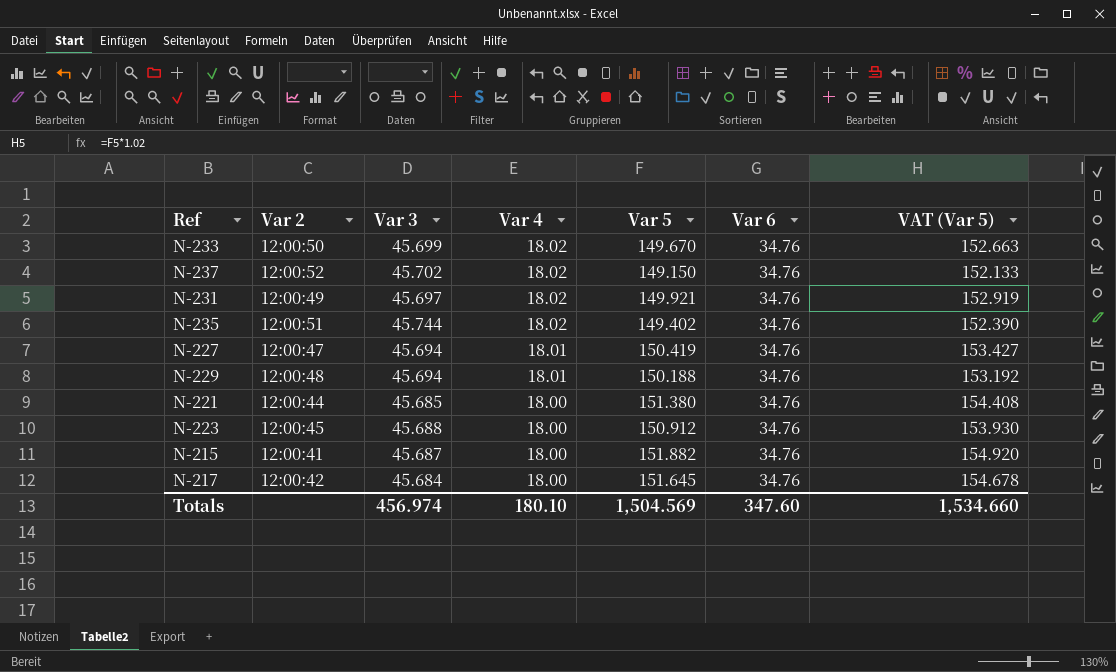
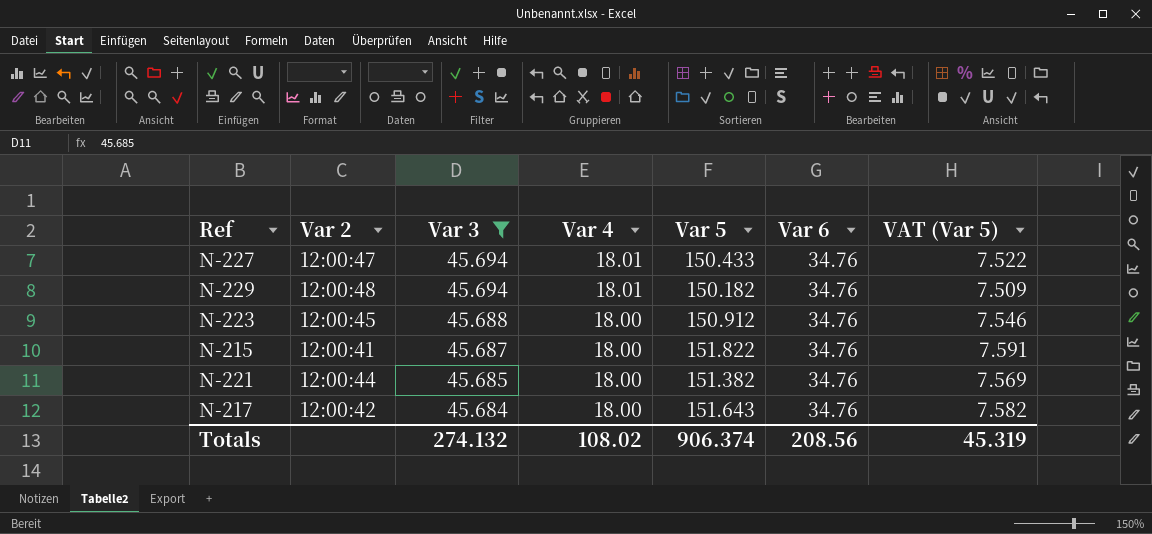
filter: none -> Var 3 <= 45.694
row order: Var 4 descending -> Var 3 descending
column VAT (Var 5) | formula: [Var 5] * 1.02 -> [Var 5] * 0.05
N-227 | Var 5: 150.419 -> 150.433
N-229 | Var 5: 150.188 -> 150.182
N-215 | Var 5: 151.882 -> 151.822
N-221 | Var 5: 151.380 -> 151.382
N-217 | Var 5: 151.645 -> 151.643
Totals | Var 3: 456.974 -> 274.132
Totals | Var 4: 180.10 -> 108.02
Totals | Var 5: 1,504.569 -> 906.374
Totals | Var 6: 347.60 -> 208.56
Totals | VAT (Var 5): 1,534.660 -> 45.319

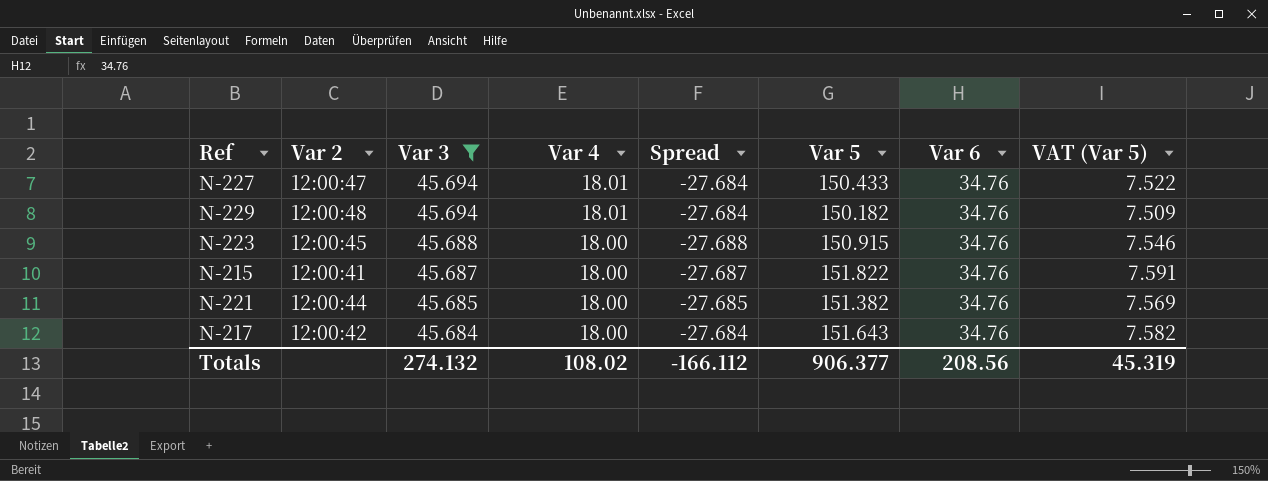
column Spread | formula: none -> [Var 4] - [Var 3]
N-223 | Var 5: 150.912 -> 150.915
Totals | Var 5: 906.374 -> 906.377

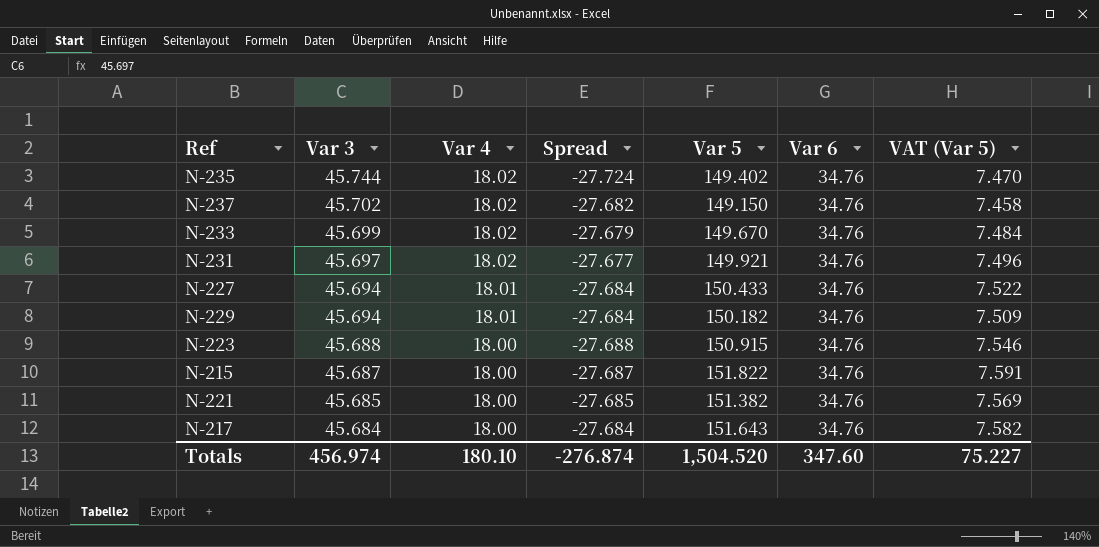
filter: Var 3 <= 45.694 -> none
column Var 2 | position: 2 -> none
Totals | Var 3: 274.132 -> 456.974
Totals | Var 4: 108.02 -> 180.10
Totals | Spread: -166.112 -> -276.874
Totals | Var 5: 906.377 -> 1,504.520
Totals | Var 6: 208.56 -> 347.60
Totals | VAT (Var 5): 45.319 -> 75.227

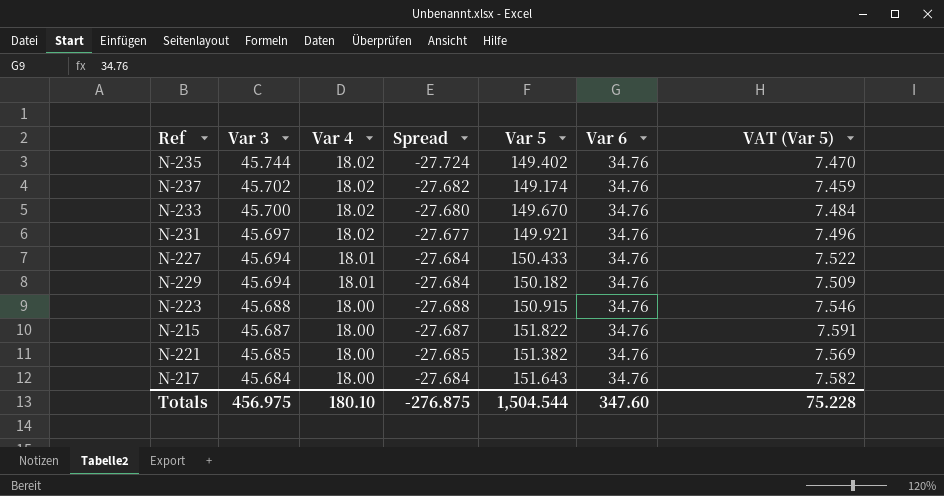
N-237 | Var 5: 149.150 -> 149.174
N-237 | VAT (Var 5): 7.458 -> 7.459
N-233 | Var 3: 45.699 -> 45.700
N-233 | Spread: -27.679 -> -27.680
Totals | Var 3: 456.974 -> 456.975
Totals | Spread: -276.874 -> -276.875
Totals | Var 5: 1,504.520 -> 1,504.544
Totals | VAT (Var 5): 75.227 -> 75.228

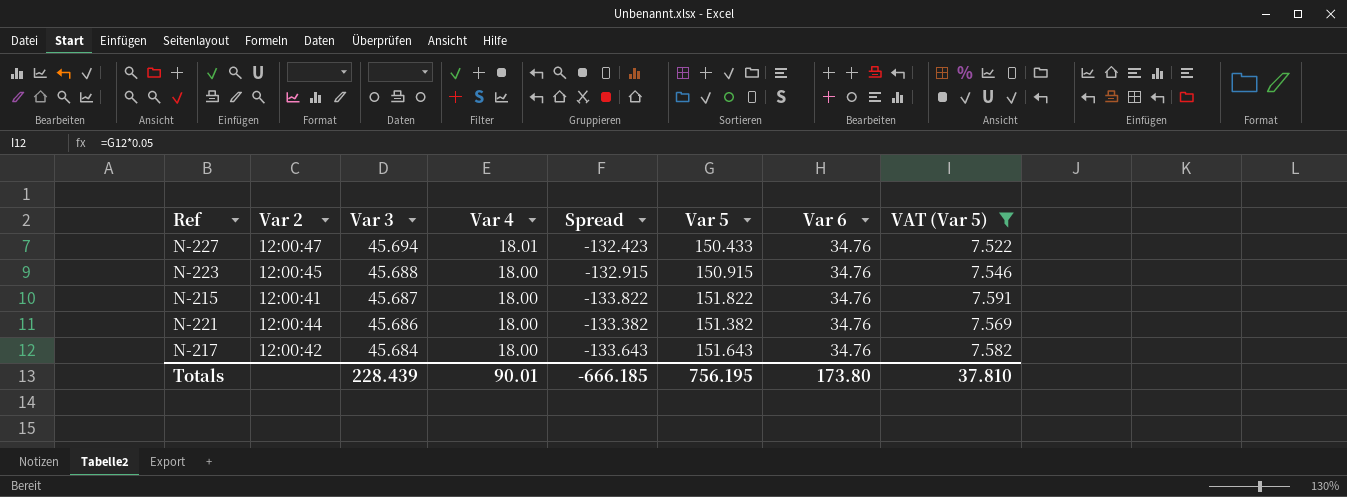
filter: none -> VAT (Var 5) >= 7.522
column Var 2 | position: none -> 2
column Spread | formula: [Var 4] - [Var 3] -> [Var 4] - [Var 5]
N-221 | Var 3: 45.685 -> 45.686
Totals | Var 3: 456.975 -> 228.439
Totals | Var 4: 180.10 -> 90.01
Totals | Spread: -276.875 -> -666.185
Totals | Var 5: 1,504.544 -> 756.195
Totals | Var 6: 347.60 -> 173.80
Totals | VAT (Var 5): 75.228 -> 37.810

